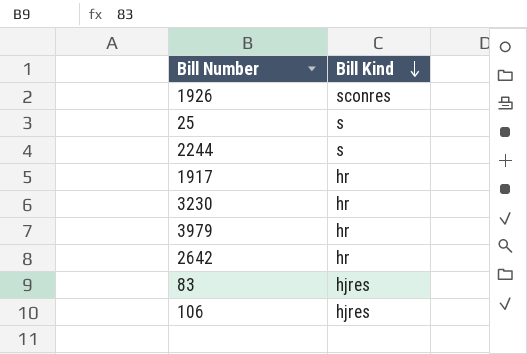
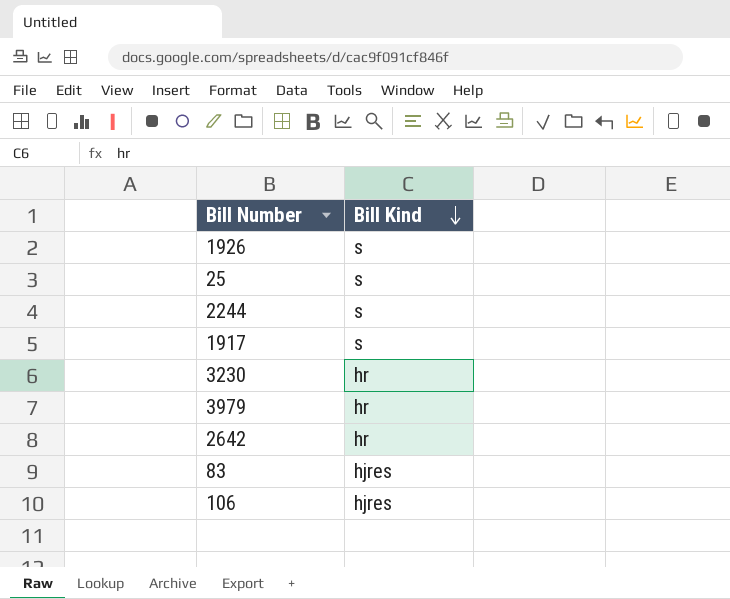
1926 | Bill Kind: sconres -> s
1917 | Bill Kind: hr -> s

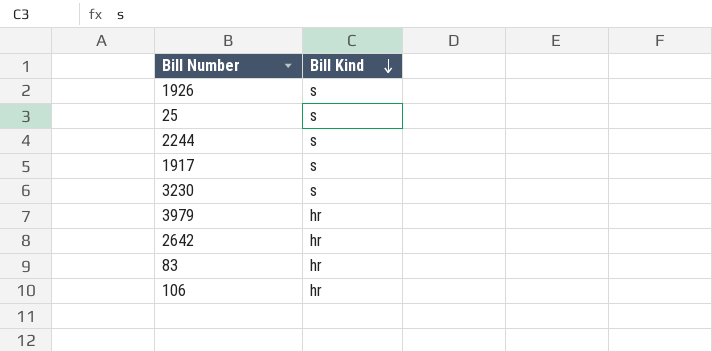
3230 | Bill Kind: hr -> s
83 | Bill Kind: hjres -> hr
106 | Bill Kind: hjres -> hr

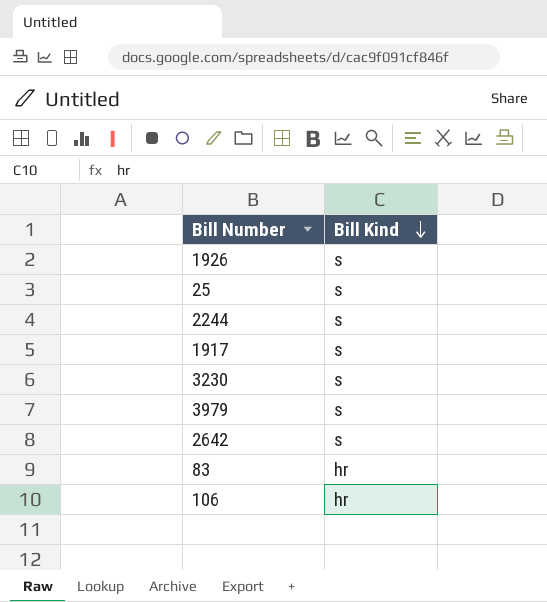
3979 | Bill Kind: hr -> s
2642 | Bill Kind: hr -> s

